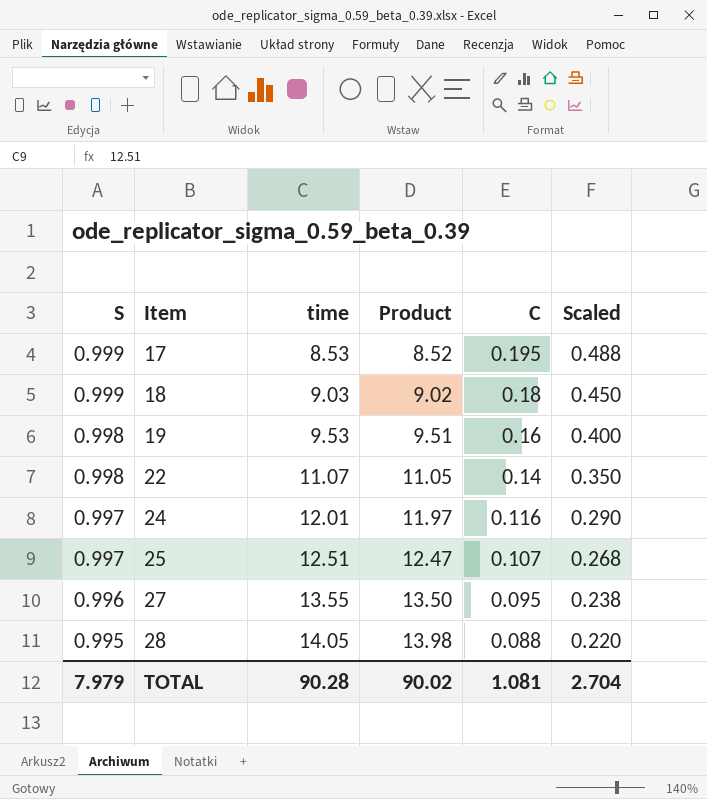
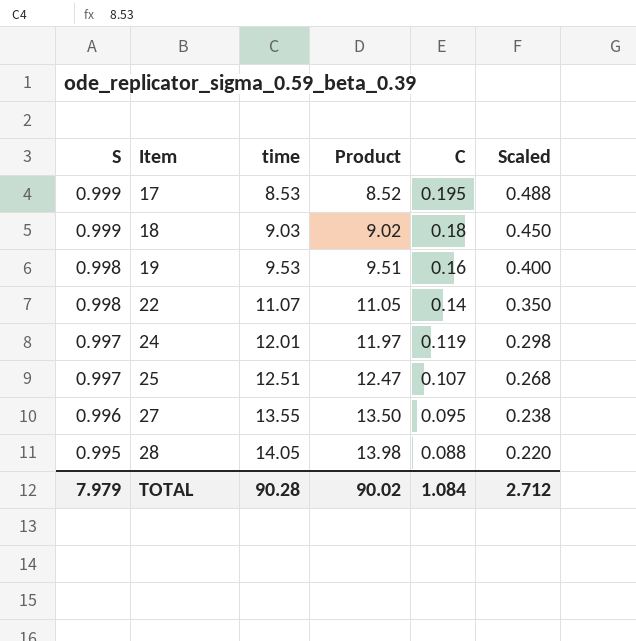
24 | C: 0.116 -> 0.119
24 | Scaled: 0.290 -> 0.298
TOTAL | C: 1.081 -> 1.084
TOTAL | Scaled: 2.704 -> 2.712

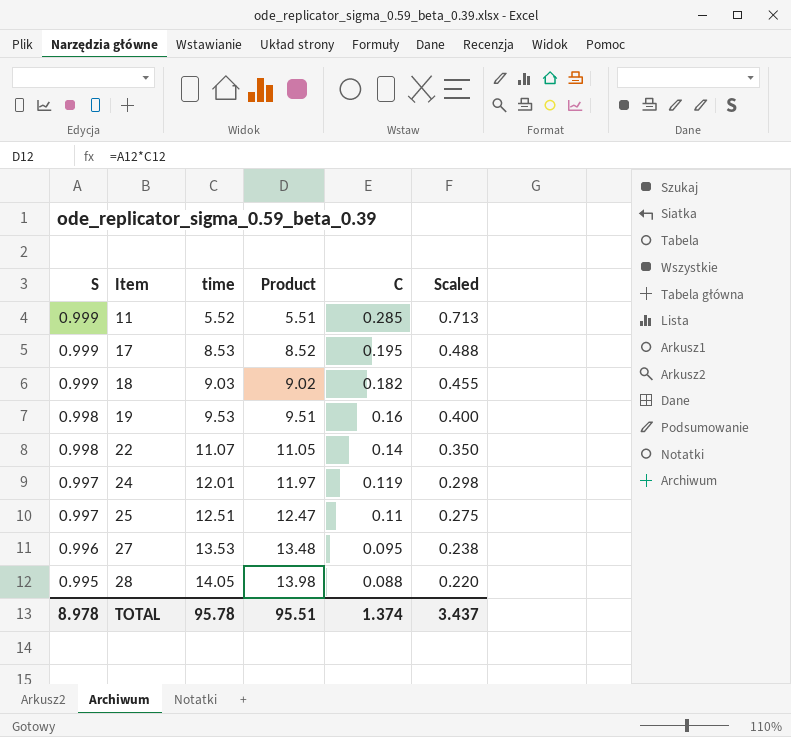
row 11: none -> 0.999 | 5.52 | 5.51 | 0.285 | 0.713
18 | C: 0.18 -> 0.182
18 | Scaled: 0.450 -> 0.455
25 | C: 0.107 -> 0.11
25 | Scaled: 0.268 -> 0.275
27 | time: 13.55 -> 13.53
27 | Product: 13.50 -> 13.48
TOTAL | S: 7.979 -> 8.978
TOTAL | time: 90.28 -> 95.78
TOTAL | Product: 90.02 -> 95.51
TOTAL | C: 1.084 -> 1.374
TOTAL | Scaled: 2.712 -> 3.437

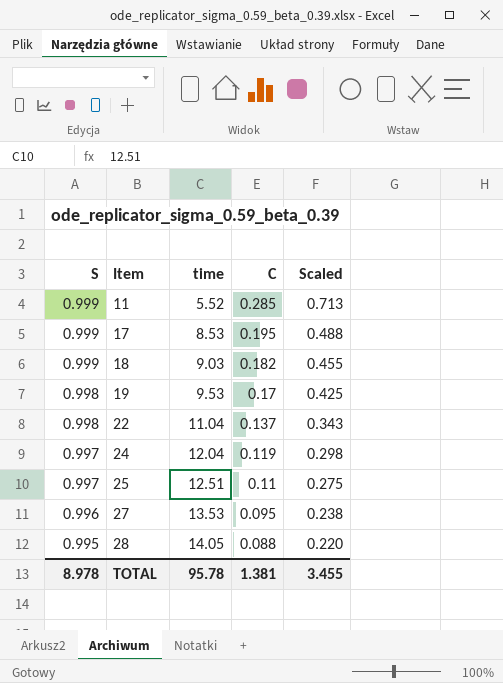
column Product | formula: [S] * [time] -> none
19 | C: 0.16 -> 0.17
19 | Scaled: 0.400 -> 0.425
22 | time: 11.07 -> 11.04
22 | C: 0.14 -> 0.137
22 | Scaled: 0.350 -> 0.343
24 | time: 12.01 -> 12.04
TOTAL | C: 1.374 -> 1.381
TOTAL | Scaled: 3.437 -> 3.455

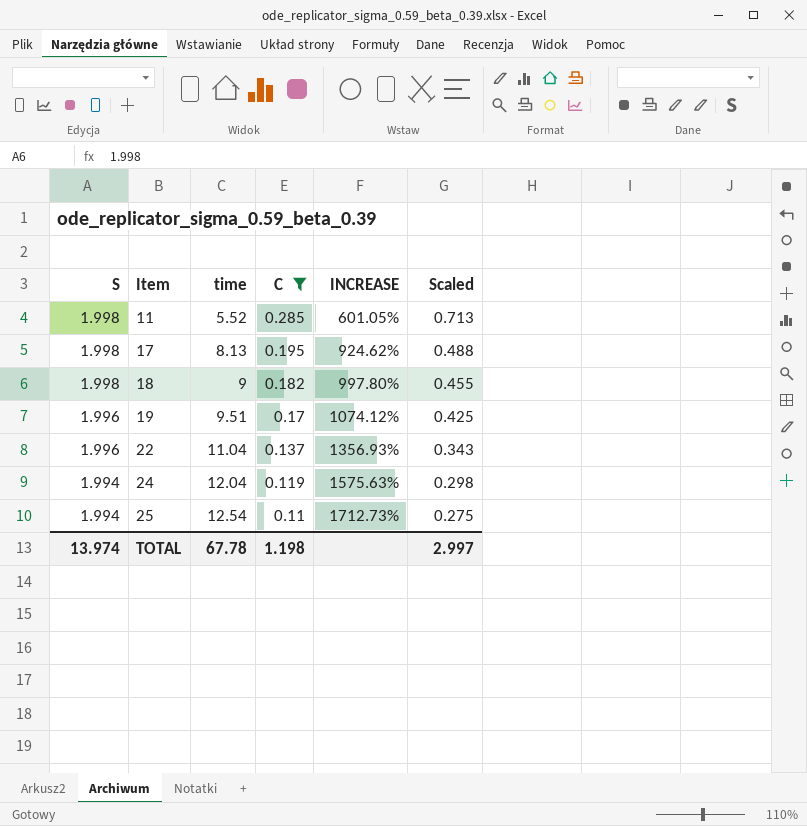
filter: none -> C >= 0.11
column INCREASE | formula: none -> ([S] - [C]) / [C]
11 | S: 0.999 -> 1.998
17 | S: 0.999 -> 1.998
17 | time: 8.53 -> 8.13
18 | S: 0.999 -> 1.998
18 | time: 9.03 -> 9
19 | S: 0.998 -> 1.996
19 | time: 9.53 -> 9.51
22 | S: 0.998 -> 1.996
24 | S: 0.997 -> 1.994
25 | S: 0.997 -> 1.994
25 | time: 12.51 -> 12.54
TOTAL | S: 8.978 -> 13.974
TOTAL | time: 95.78 -> 67.78
TOTAL | C: 1.381 -> 1.198
TOTAL | Scaled: 3.455 -> 2.997

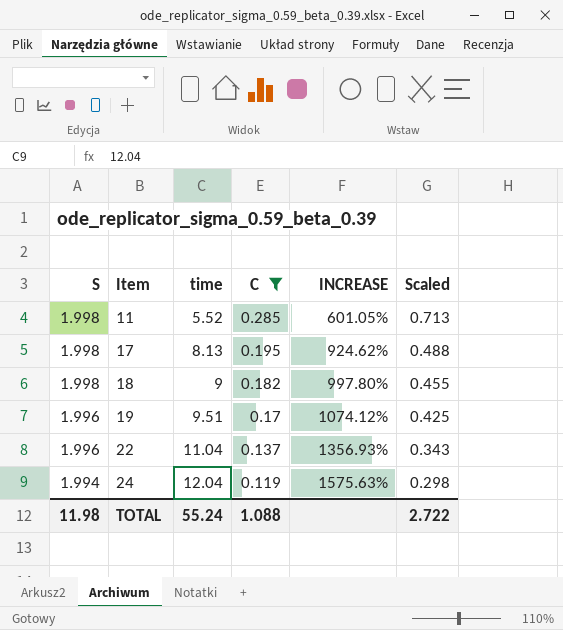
row 25: 1.994 | 12.54 | 0.11 | 1712.73% | 0.275 -> none
TOTAL | S: 13.974 -> 11.98
TOTAL | time: 67.78 -> 55.24
TOTAL | C: 1.198 -> 1.088
TOTAL | Scaled: 2.997 -> 2.722

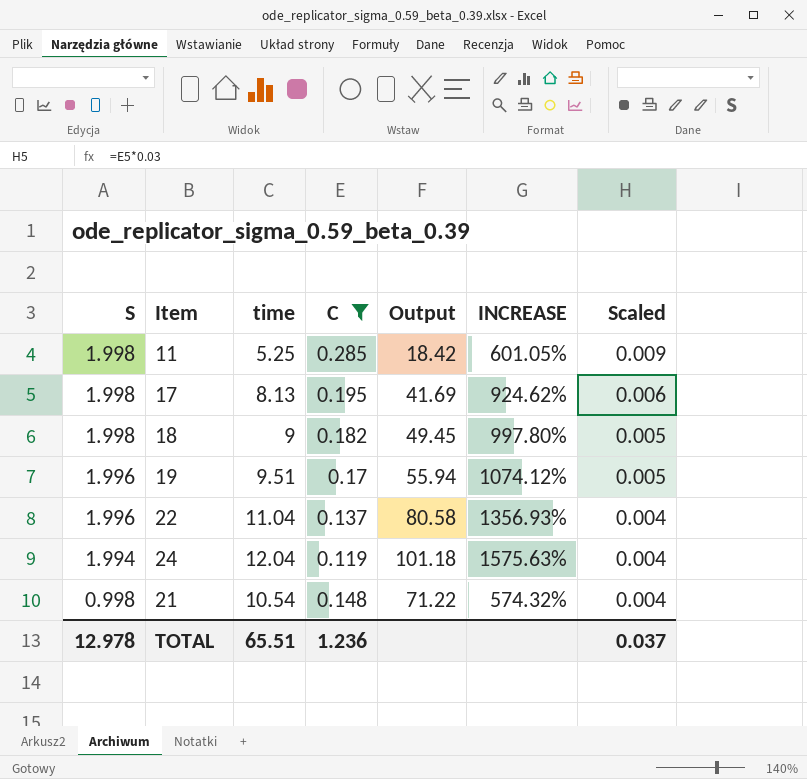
column Output | formula: none -> [time] / [C]
column Scaled | formula: [C] * 2.5 -> [C] * 0.03
11 | time: 5.52 -> 5.25
row 21: none -> 0.998 | 10.54 | 0.148 | 71.22 | 574.32% | 0.004
TOTAL | S: 11.98 -> 12.978
TOTAL | time: 55.24 -> 65.51
TOTAL | C: 1.088 -> 1.236
TOTAL | Scaled: 2.722 -> 0.037

